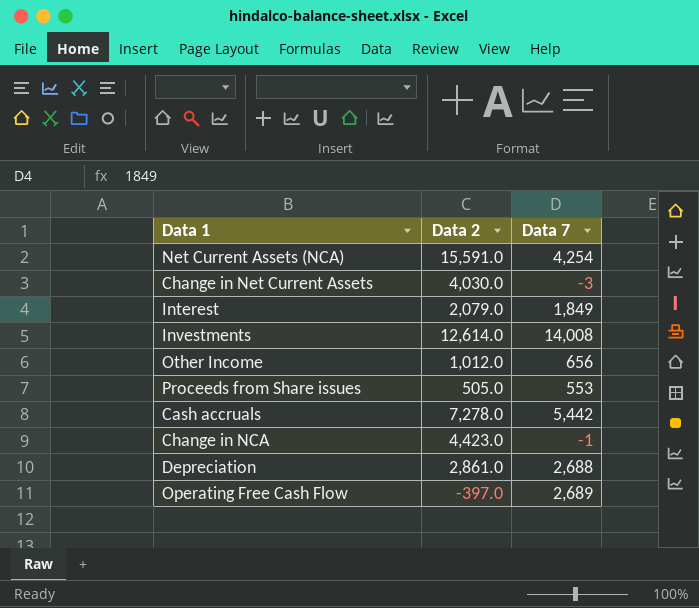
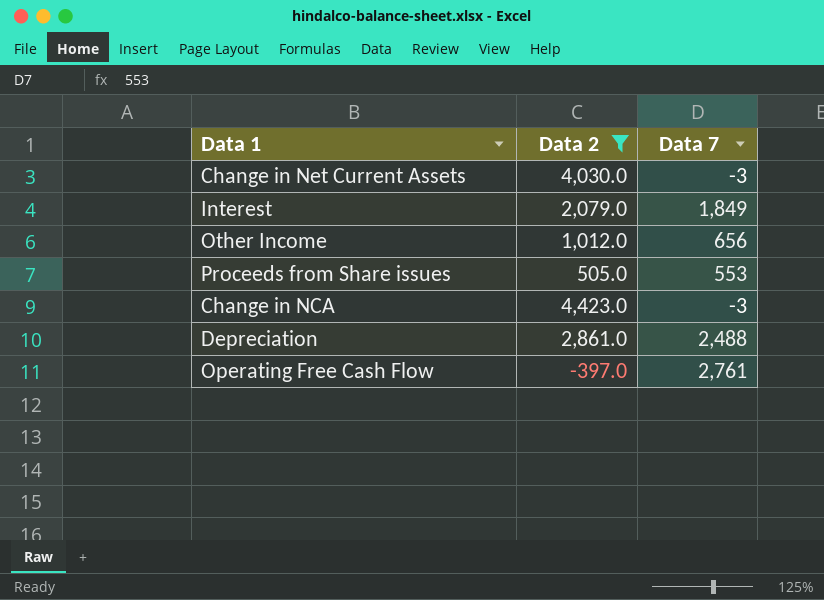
filter: none -> Data 2 <= 4,423.0
Change in NCA | Data 7: -1 -> -3
Depreciation | Data 7: 2,688 -> 2,488
Operating Free Cash Flow | Data 7: 2,689 -> 2,761

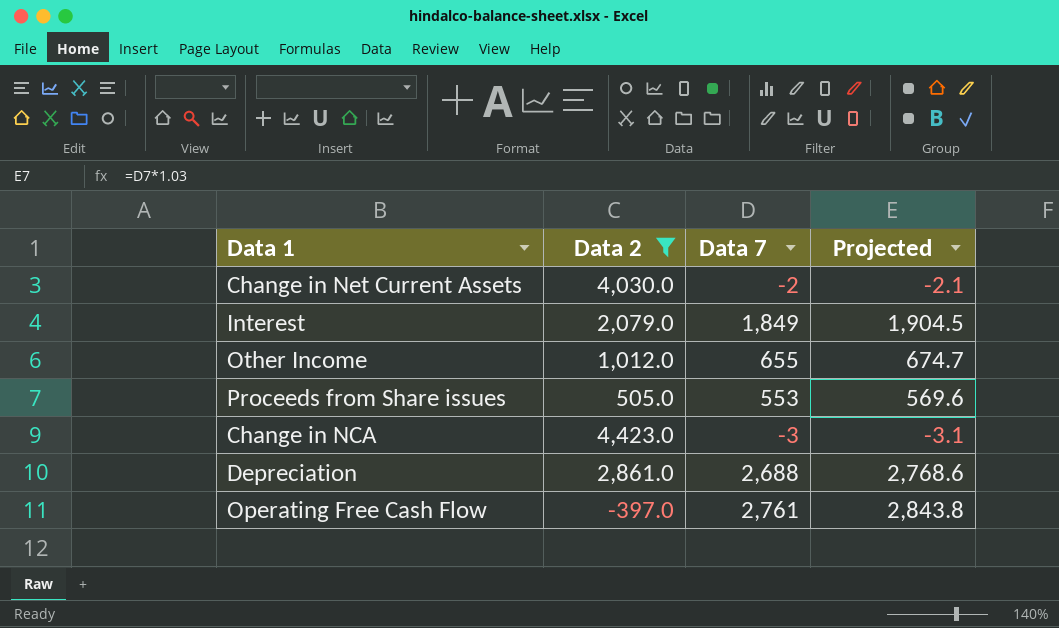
column Projected | formula: none -> [Data 7] * 1.03
Change in Net Current Assets | Data 7: -3 -> -2
Other Income | Data 7: 656 -> 655
Depreciation | Data 7: 2,488 -> 2,688

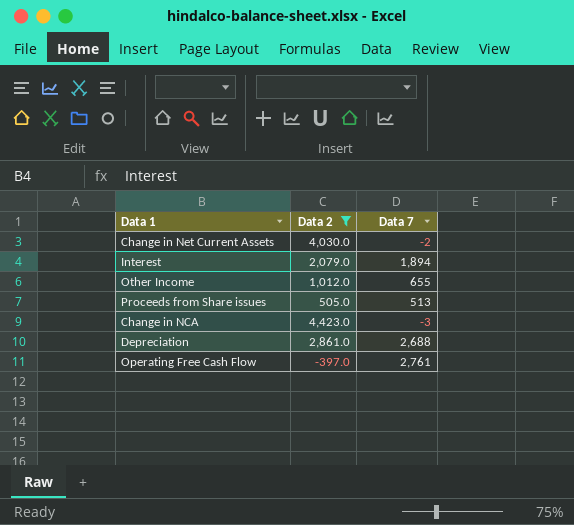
column Projected | formula: [Data 7] * 1.03 -> none
Interest | Data 7: 1,849 -> 1,894
Proceeds from Share issues | Data 7: 553 -> 513

